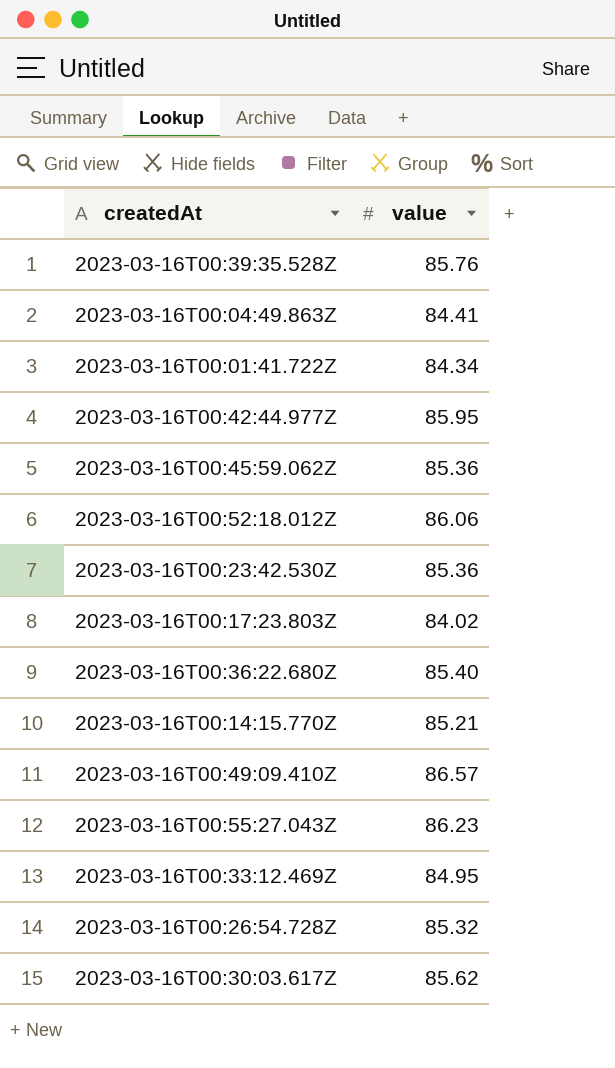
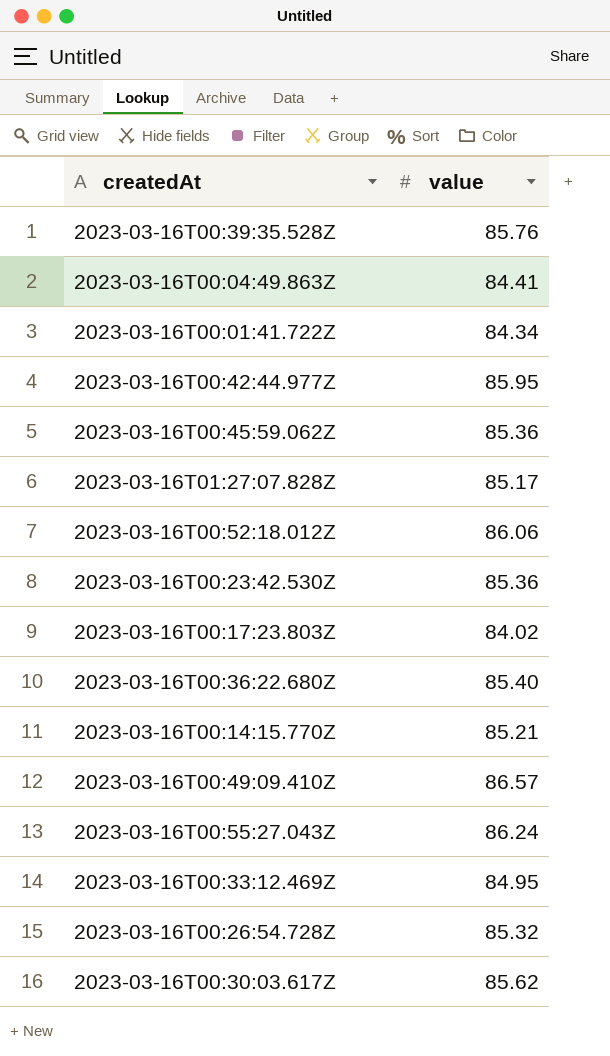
row 2023-03-16T01:27:07.828Z: none -> 85.17
2023-03-16T00:55:27.043Z | value: 86.23 -> 86.24

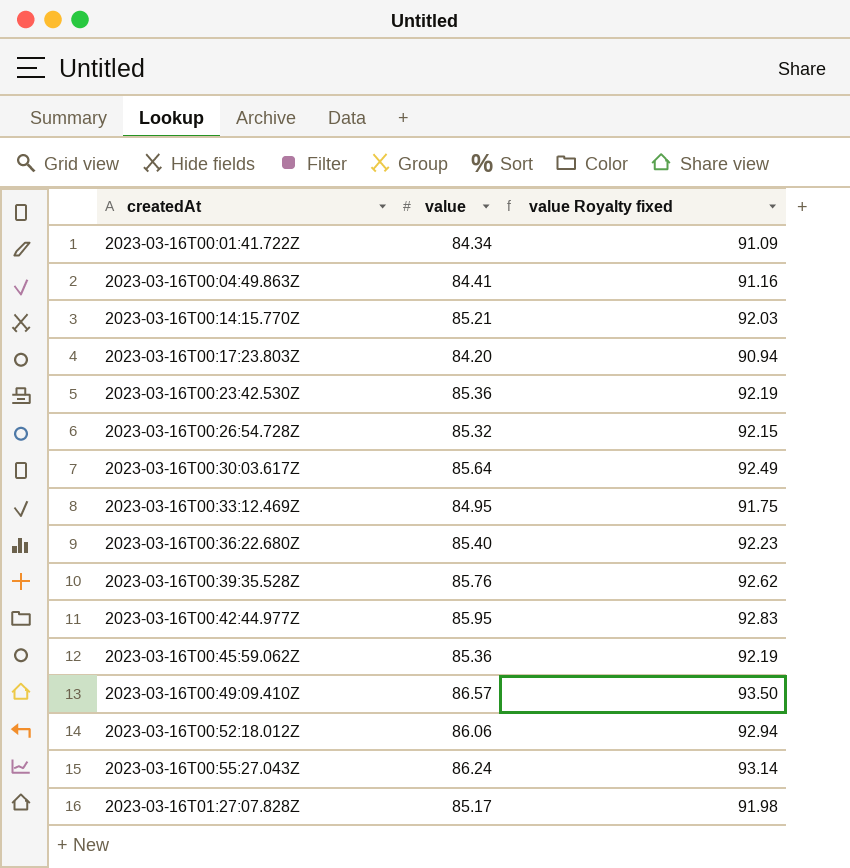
row order: none -> createdAt ascending
column value Royalty fixed | formula: none -> [value] * 1.08
2023-03-16T00:17:23.803Z | value: 84.02 -> 84.20
2023-03-16T00:30:03.617Z | value: 85.62 -> 85.64

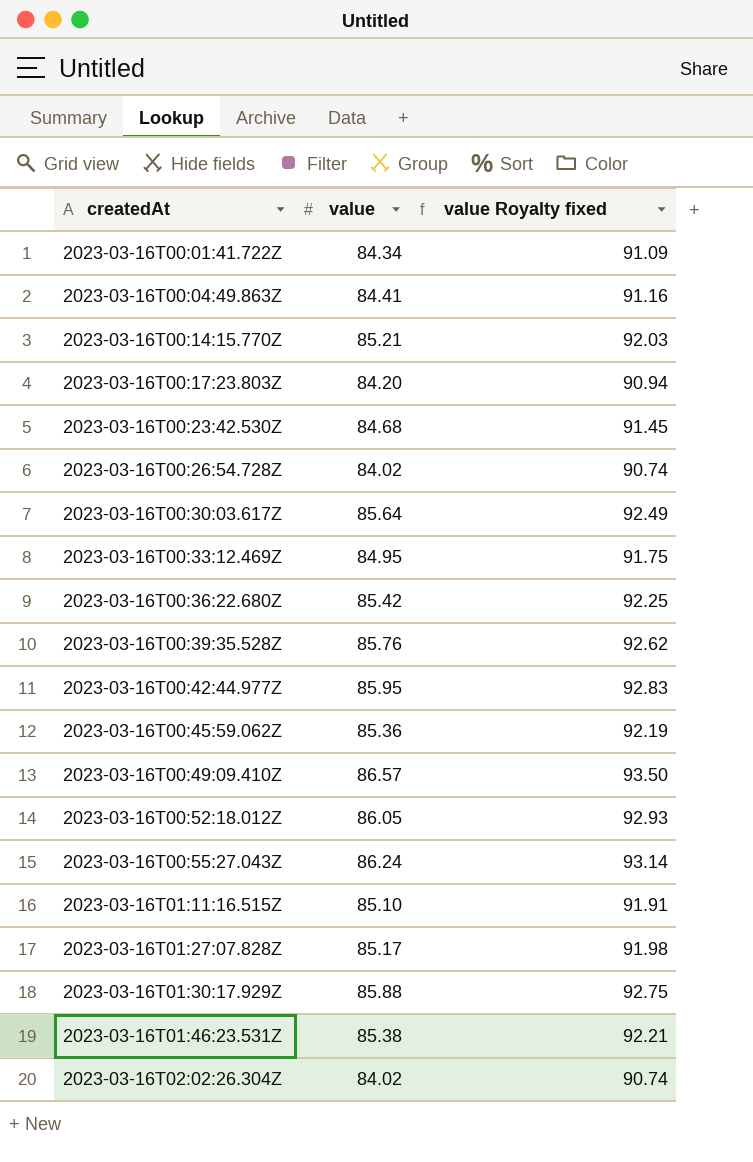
2023-03-16T00:23:42.530Z | value: 85.36 -> 84.68
2023-03-16T00:23:42.530Z | value Royalty fixed: 92.19 -> 91.45
2023-03-16T00:26:54.728Z | value: 85.32 -> 84.02
2023-03-16T00:26:54.728Z | value Royalty fixed: 92.15 -> 90.74
2023-03-16T00:36:22.680Z | value: 85.40 -> 85.42
2023-03-16T00:36:22.680Z | value Royalty fixed: 92.23 -> 92.25
2023-03-16T00:52:18.012Z | value: 86.06 -> 86.05
2023-03-16T00:52:18.012Z | value Royalty fixed: 92.94 -> 92.93
row 2023-03-16T01:11:16.515Z: none -> 85.10 | 91.91
row 2023-03-16T01:30:17.929Z: none -> 85.88 | 92.75
row 2023-03-16T01:46:23.531Z: none -> 85.38 | 92.21
row 2023-03-16T02:02:26.304Z: none -> 84.02 | 90.74

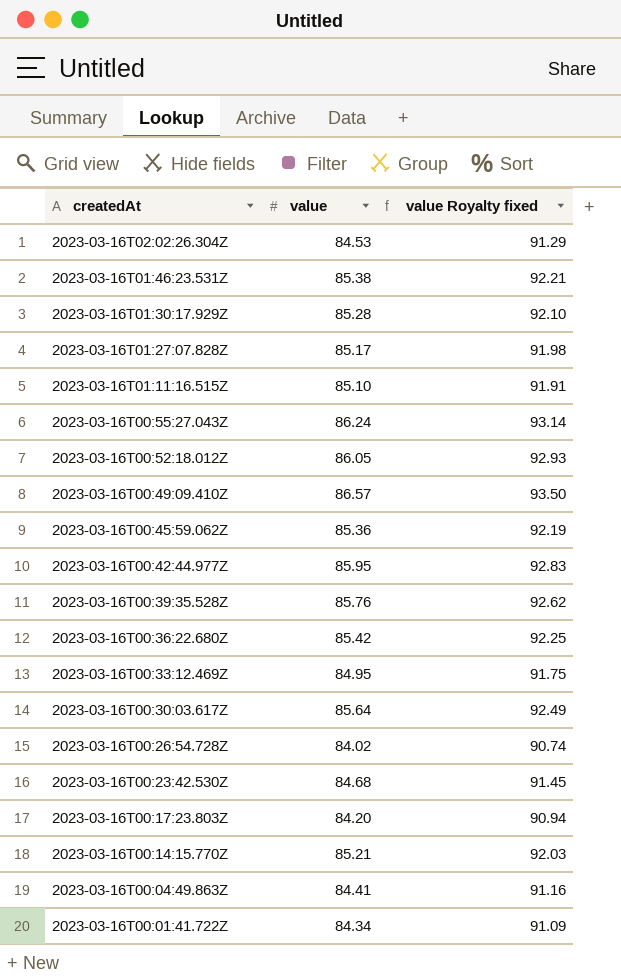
row order: createdAt ascending -> createdAt descending
2023-03-16T02:02:26.304Z | value: 84.02 -> 84.53
2023-03-16T02:02:26.304Z | value Royalty fixed: 90.74 -> 91.29
2023-03-16T01:30:17.929Z | value: 85.88 -> 85.28
2023-03-16T01:30:17.929Z | value Royalty fixed: 92.75 -> 92.10

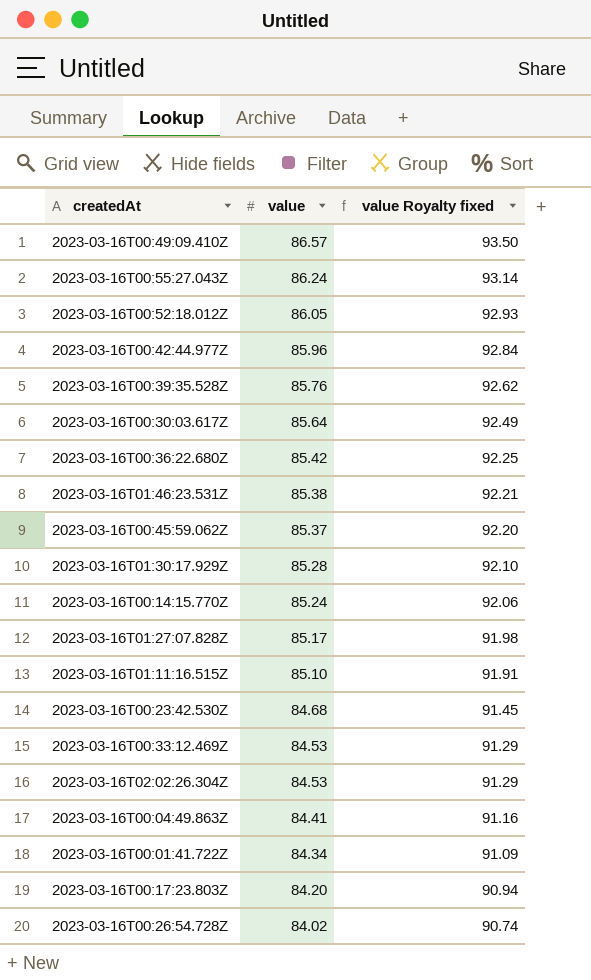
row order: createdAt descending -> value descending
2023-03-16T00:42:44.977Z | value: 85.95 -> 85.96
2023-03-16T00:42:44.977Z | value Royalty fixed: 92.83 -> 92.84
2023-03-16T00:45:59.062Z | value: 85.36 -> 85.37
2023-03-16T00:45:59.062Z | value Royalty fixed: 92.19 -> 92.20
2023-03-16T00:14:15.770Z | value: 85.21 -> 85.24
2023-03-16T00:14:15.770Z | value Royalty fixed: 92.03 -> 92.06
2023-03-16T00:33:12.469Z | value: 84.95 -> 84.53
2023-03-16T00:33:12.469Z | value Royalty fixed: 91.75 -> 91.29

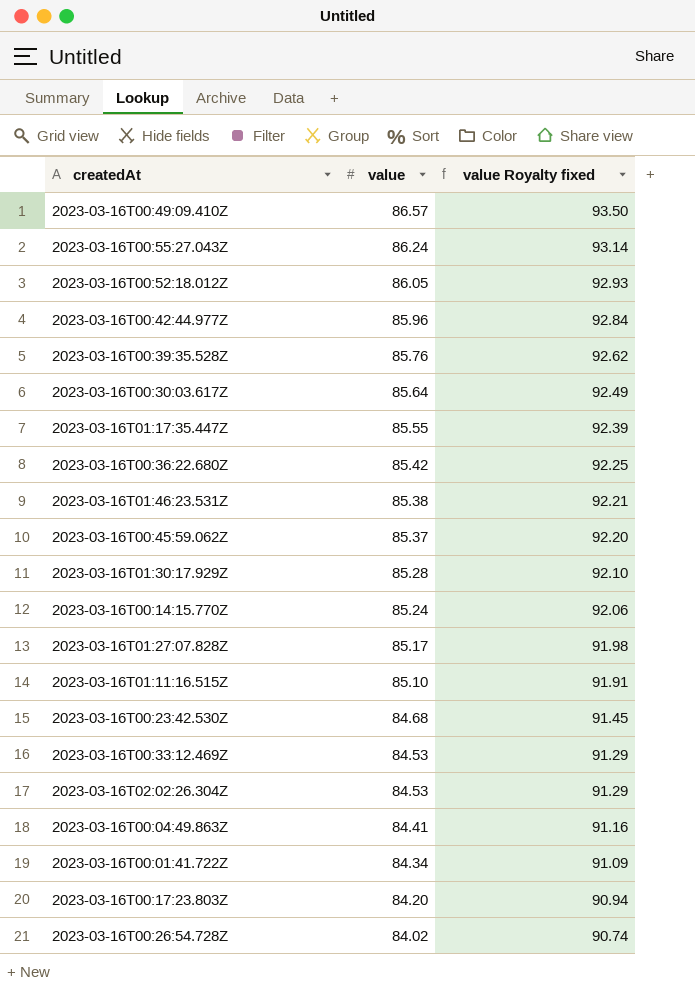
row 2023-03-16T01:17:35.447Z: none -> 85.55 | 92.39

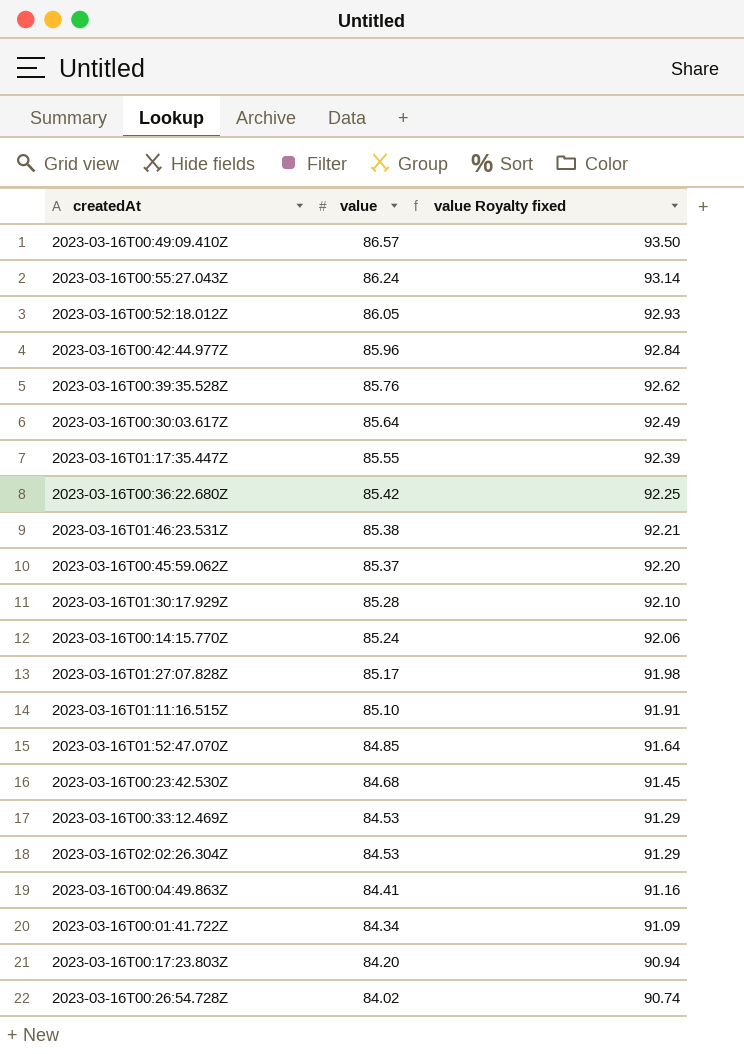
row 2023-03-16T01:52:47.070Z: none -> 84.85 | 91.64

